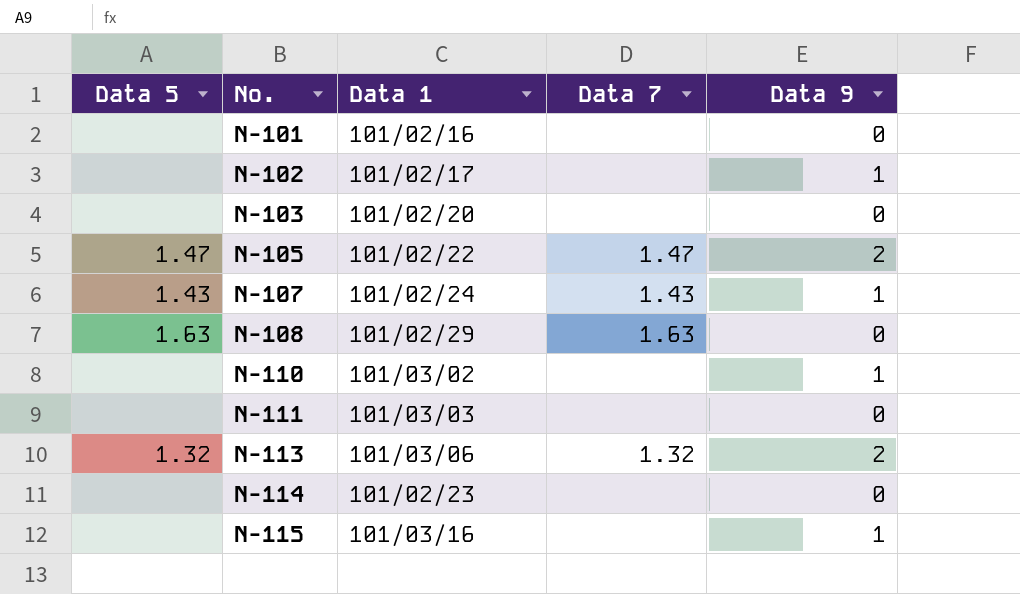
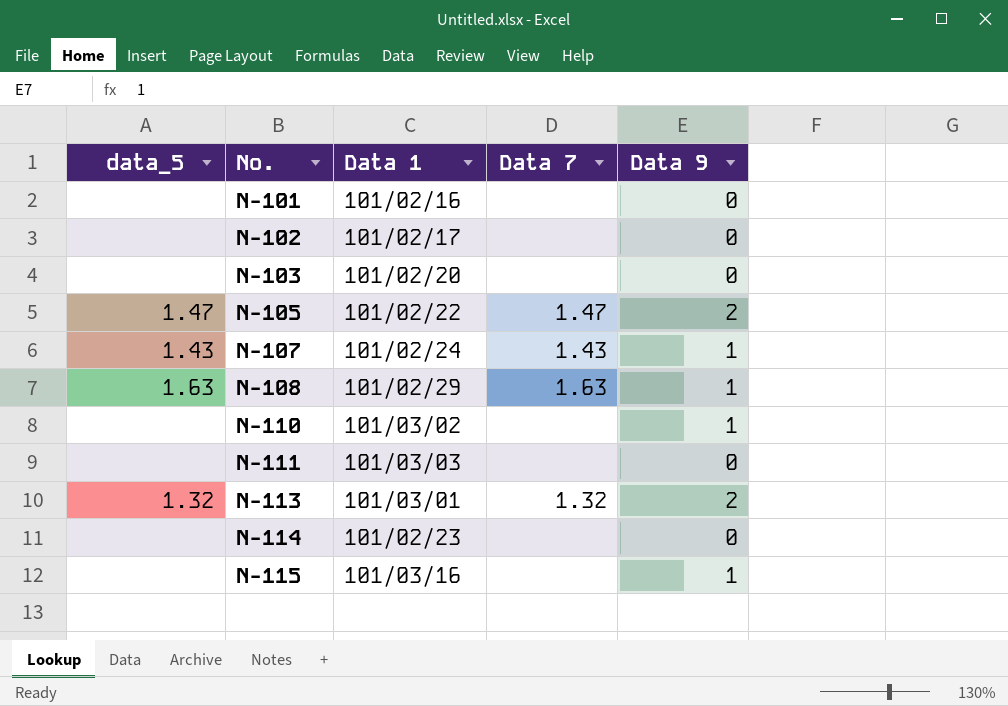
column name: Data 5 -> data_5
N-102 | Data 9: 1 -> 0
N-108 | Data 9: 0 -> 1
N-113 | Data 1: 101/03/06 -> 101/03/01

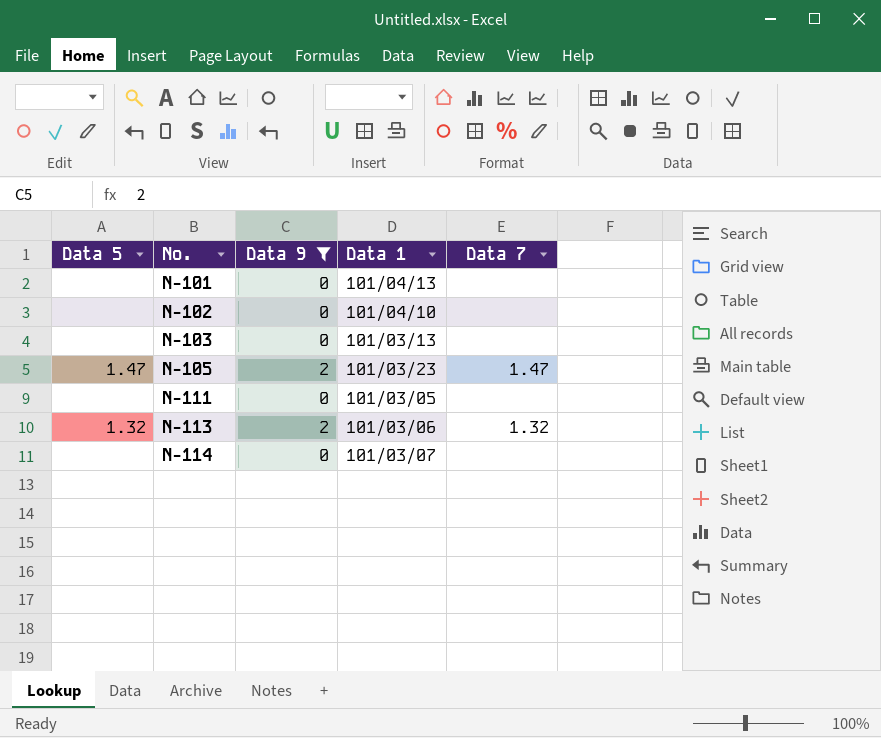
filter: none -> Data 9 != 1
column name: data_5 -> Data 5
column Data 9 | position: 5 -> 3
N-101 | Data 1: 101/02/16 -> 101/04/13
N-102 | Data 1: 101/02/17 -> 101/04/10
N-103 | Data 1: 101/02/20 -> 101/03/13
N-105 | Data 1: 101/02/22 -> 101/03/23
N-111 | Data 1: 101/03/03 -> 101/03/05
N-113 | Data 1: 101/03/01 -> 101/03/06
N-114 | Data 1: 101/02/23 -> 101/03/07

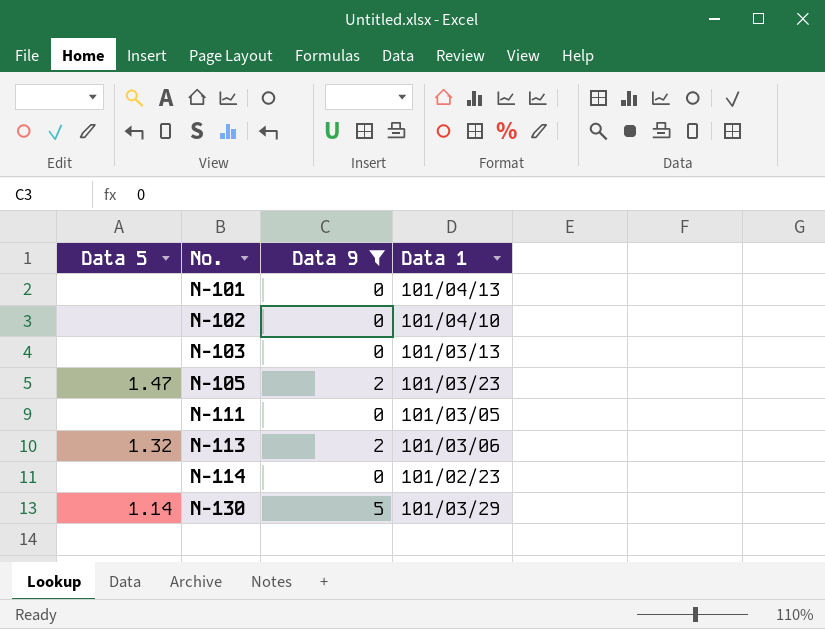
column Data 7 | position: 5 -> none
N-114 | Data 1: 101/03/07 -> 101/02/23
row N-130: none -> 1.14 | 5 | 101/03/29

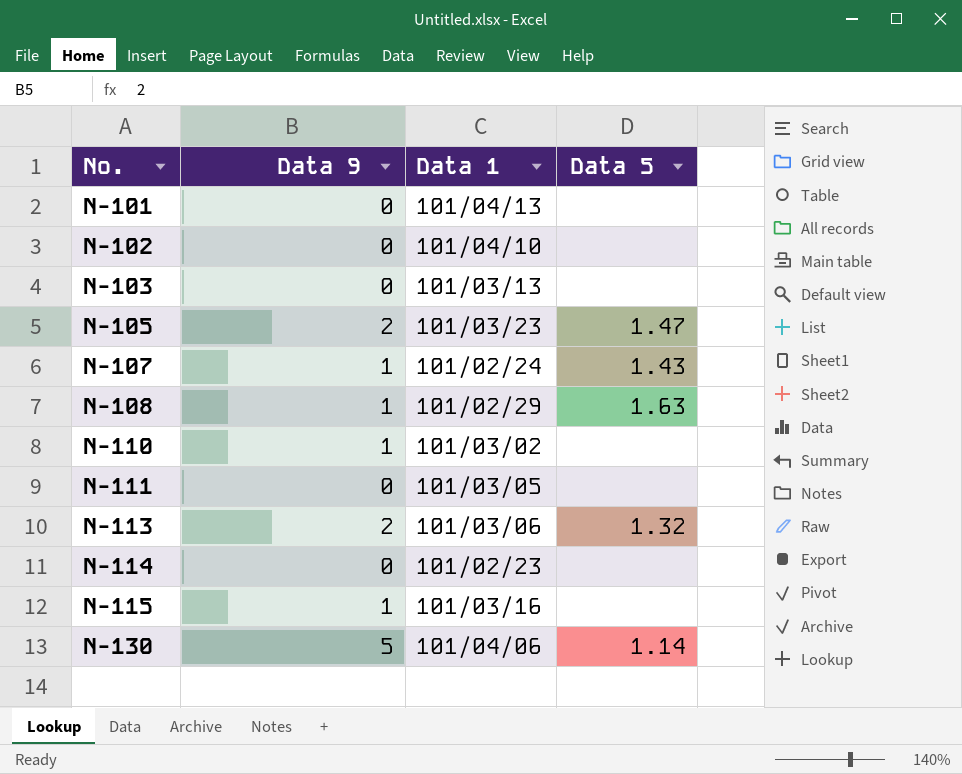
filter: Data 9 != 1 -> none
column Data 5 | position: 1 -> 4
N-130 | Data 1: 101/03/29 -> 101/04/06

